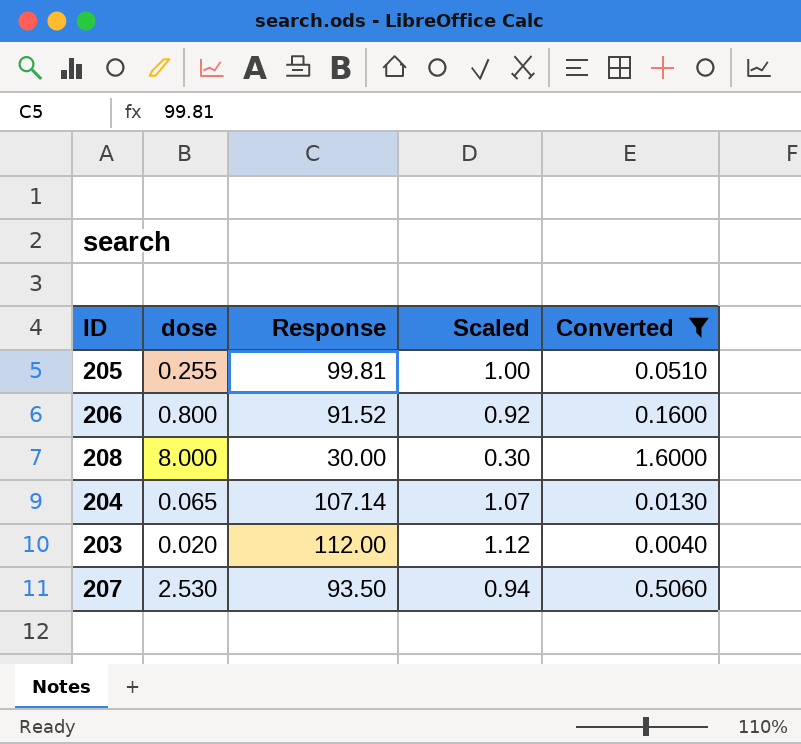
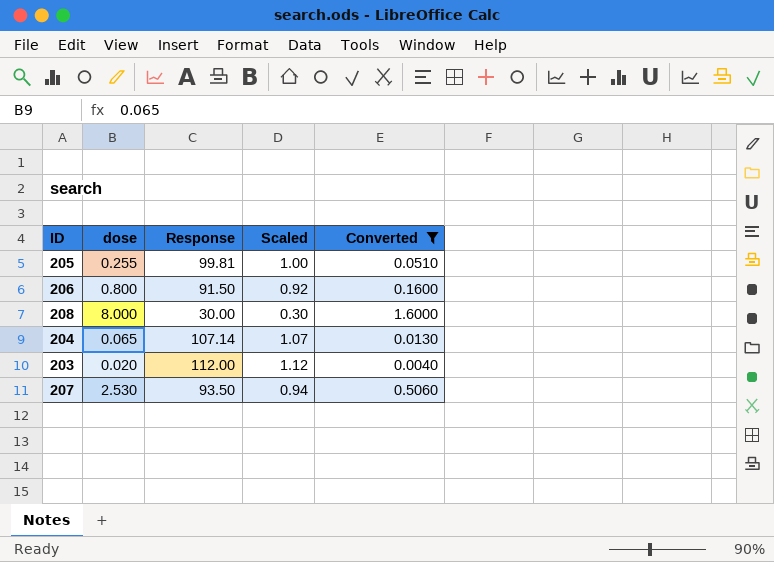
206 | Response: 91.52 -> 91.50

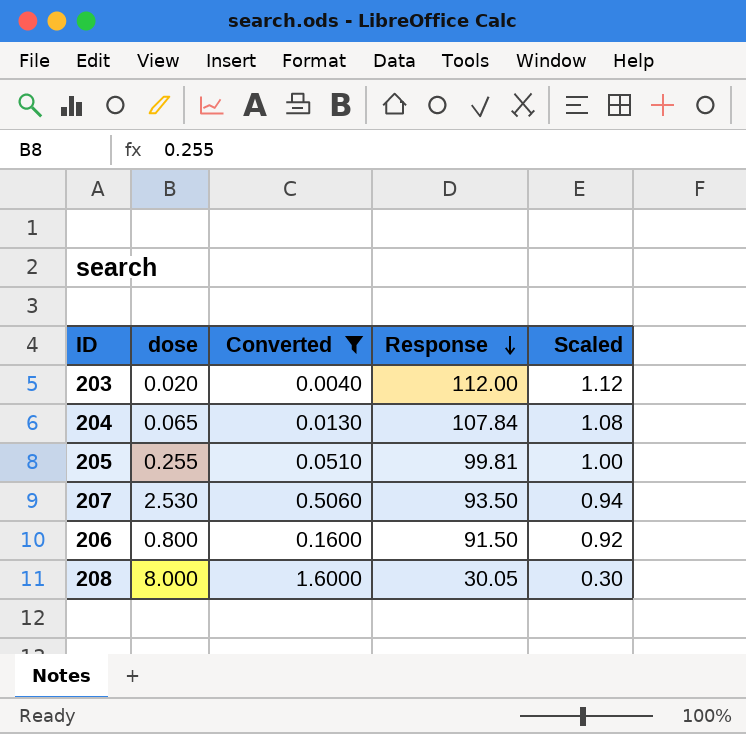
row order: none -> Response descending
column Converted | position: 5 -> 3
204 | Response: 107.14 -> 107.84
204 | Scaled: 1.07 -> 1.08
208 | Response: 30.00 -> 30.05

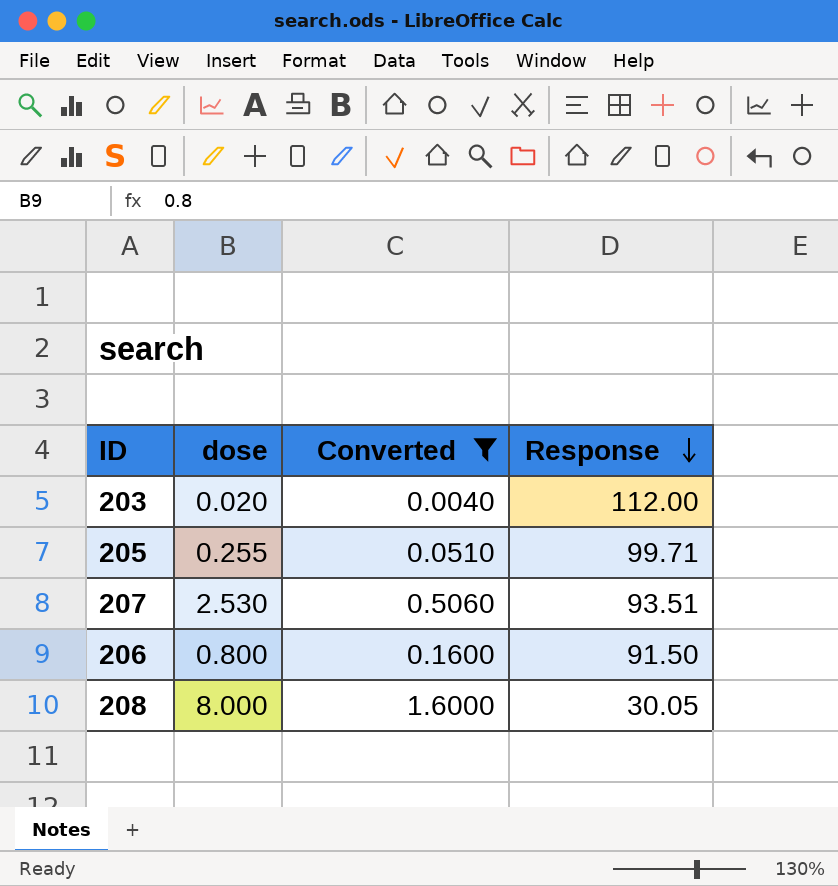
column Scaled | formula: [Response] * 0.01 -> none
row 204: 0.065 | 0.0130 | 107.84 | 1.08 -> none
205 | Response: 99.81 -> 99.71
207 | Response: 93.50 -> 93.51

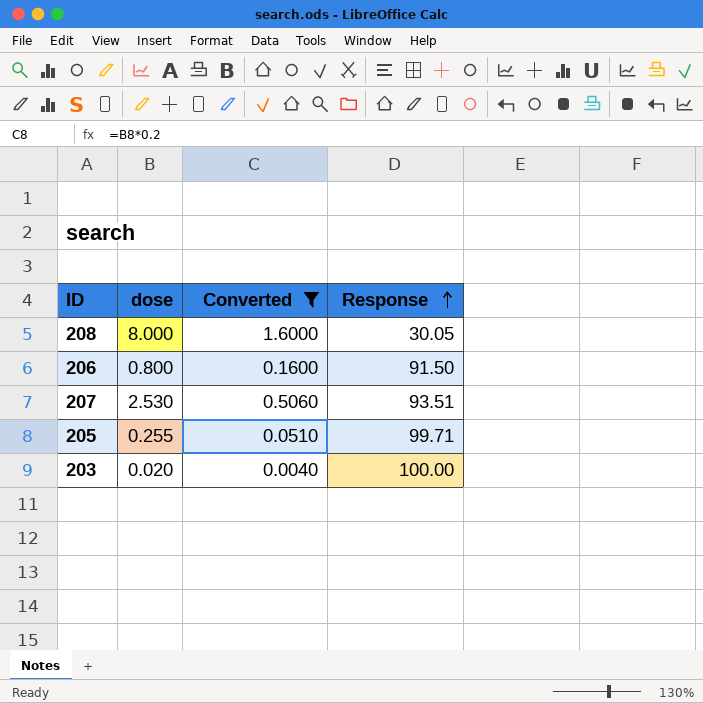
row order: Response descending -> Response ascending
203 | Response: 112.00 -> 100.00

